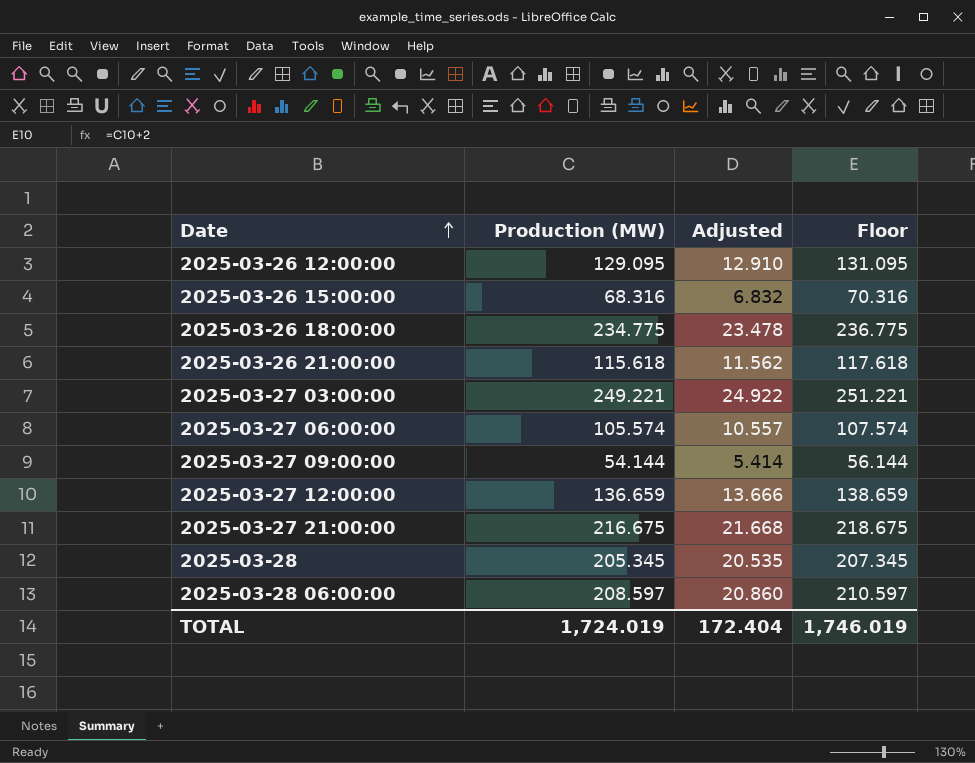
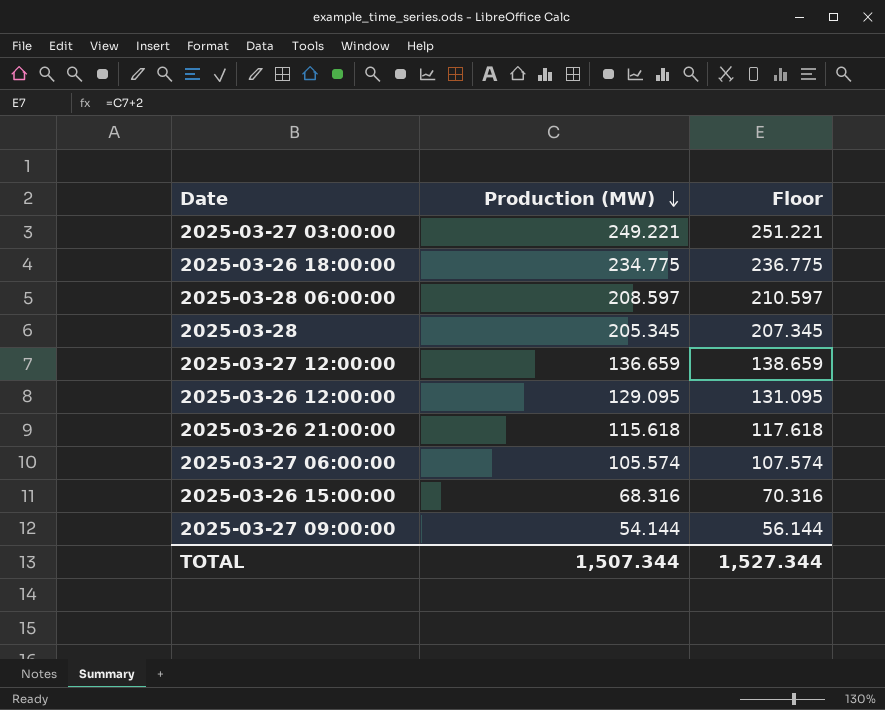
row order: Date ascending -> Production (MW) descending
column Adjusted | formula: [Production (MW)] * 0.1 -> none
row 2025-03-27 21:00:00: 216.675 | 21.668 | 218.675 -> none
TOTAL | Production (MW): 1,724.019 -> 1,507.344
TOTAL | Floor: 1,746.019 -> 1,527.344

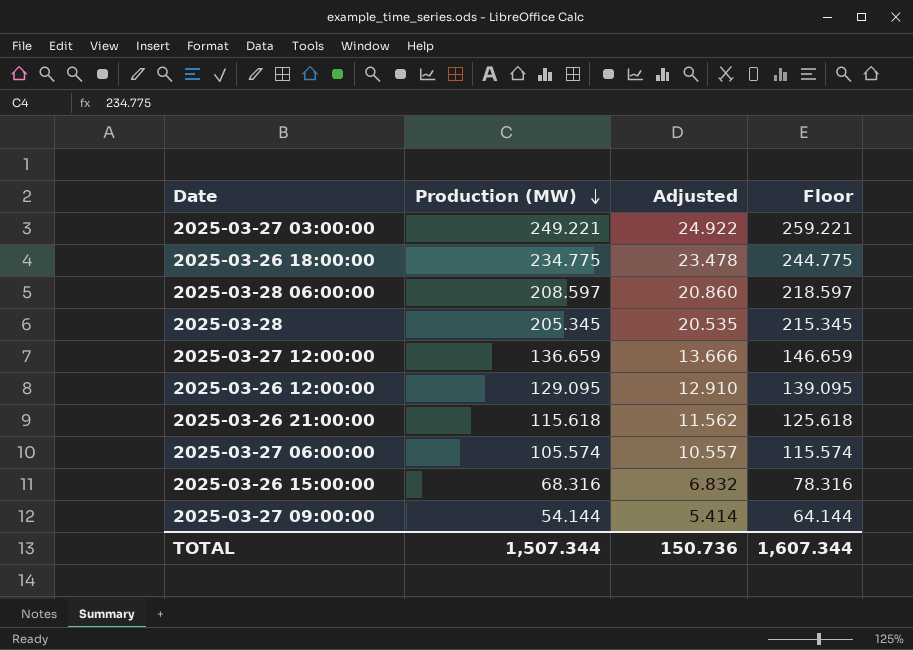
column Adjusted | formula: none -> [Production (MW)] * 0.1
column Floor | formula: [Production (MW)] + 2 -> [Production (MW)] + 10
TOTAL | Floor: 1,527.344 -> 1,607.344

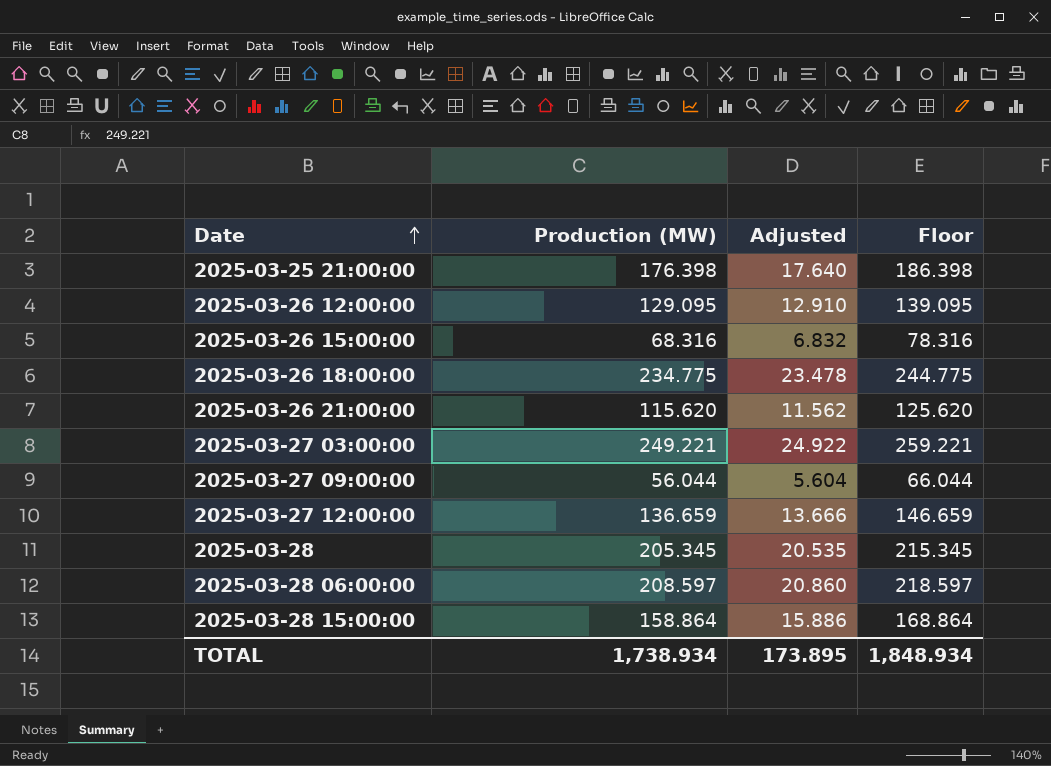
row order: Production (MW) descending -> Date ascending
row 2025-03-27 06:00:00: 105.574 | 10.557 | 115.574 -> none
row 2025-03-25 21:00:00: none -> 176.398 | 17.640 | 186.398
2025-03-26 21:00:00 | Production (MW): 115.618 -> 115.620
2025-03-26 21:00:00 | Floor: 125.618 -> 125.620
2025-03-27 09:00:00 | Production (MW): 54.144 -> 56.044
2025-03-27 09:00:00 | Adjusted: 5.414 -> 5.604
2025-03-27 09:00:00 | Floor: 64.144 -> 66.044
row 2025-03-28 15:00:00: none -> 158.864 | 15.886 | 168.864
TOTAL | Production (MW): 1,507.344 -> 1,738.934
TOTAL | Adjusted: 150.736 -> 173.895
TOTAL | Floor: 1,607.344 -> 1,848.934

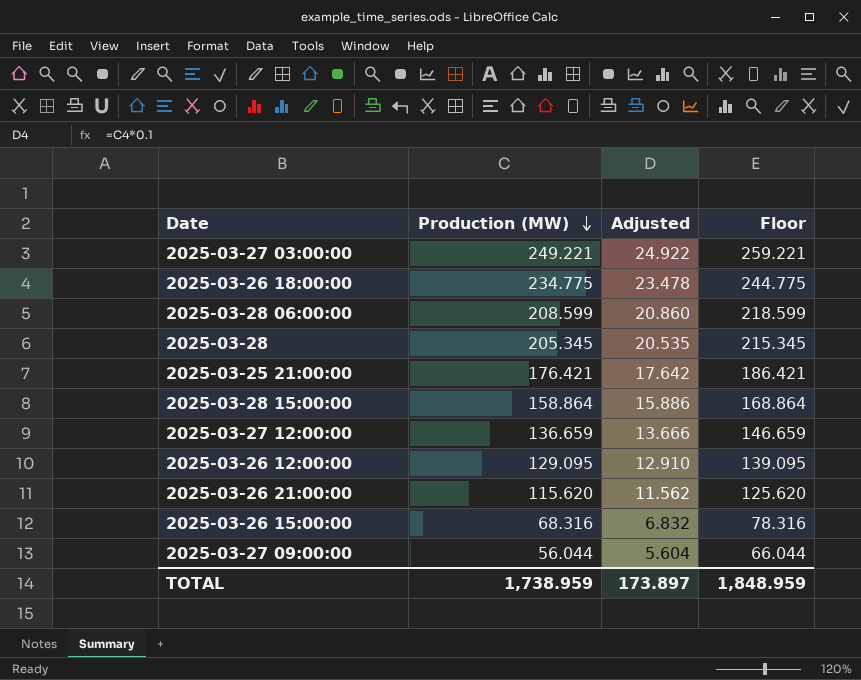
row order: Date ascending -> Production (MW) descending
2025-03-28 06:00:00 | Production (MW): 208.597 -> 208.599
2025-03-28 06:00:00 | Floor: 218.597 -> 218.599
2025-03-25 21:00:00 | Production (MW): 176.398 -> 176.421
2025-03-25 21:00:00 | Adjusted: 17.640 -> 17.642
2025-03-25 21:00:00 | Floor: 186.398 -> 186.421
TOTAL | Production (MW): 1,738.934 -> 1,738.959
TOTAL | Adjusted: 173.895 -> 173.897
TOTAL | Floor: 1,848.934 -> 1,848.959

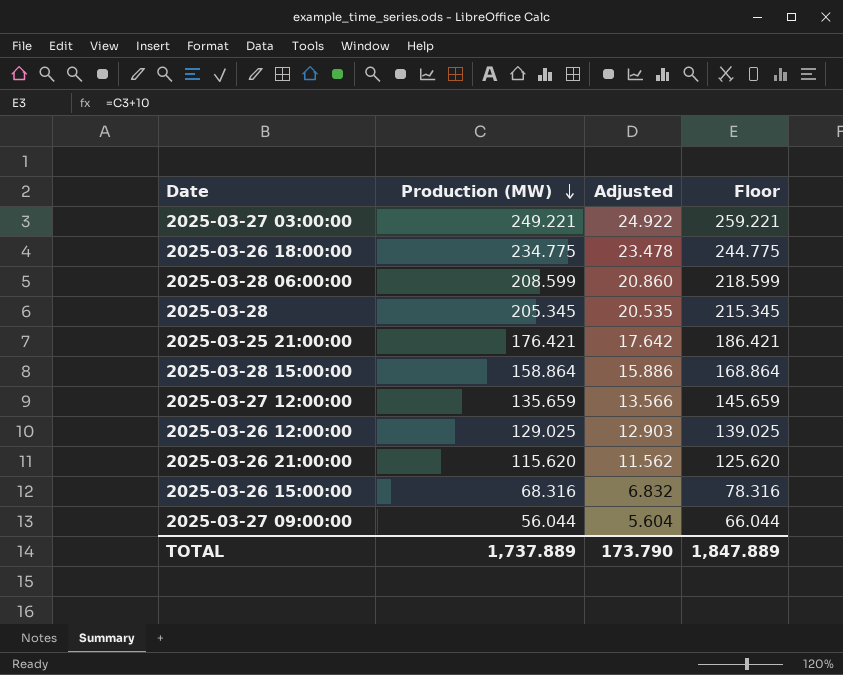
2025-03-27 12:00:00 | Production (MW): 136.659 -> 135.659
2025-03-27 12:00:00 | Adjusted: 13.666 -> 13.566
2025-03-27 12:00:00 | Floor: 146.659 -> 145.659
2025-03-26 12:00:00 | Production (MW): 129.095 -> 129.025
2025-03-26 12:00:00 | Adjusted: 12.910 -> 12.903
2025-03-26 12:00:00 | Floor: 139.095 -> 139.025
TOTAL | Production (MW): 1,738.959 -> 1,737.889
TOTAL | Adjusted: 173.897 -> 173.790
TOTAL | Floor: 1,848.959 -> 1,847.889

